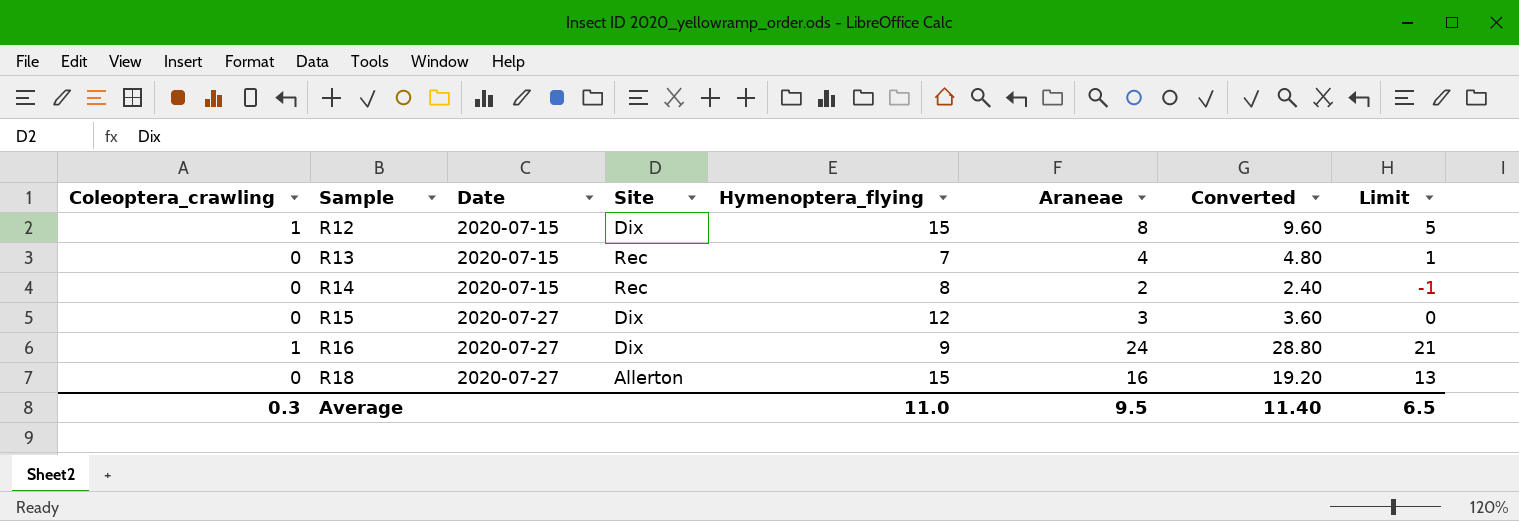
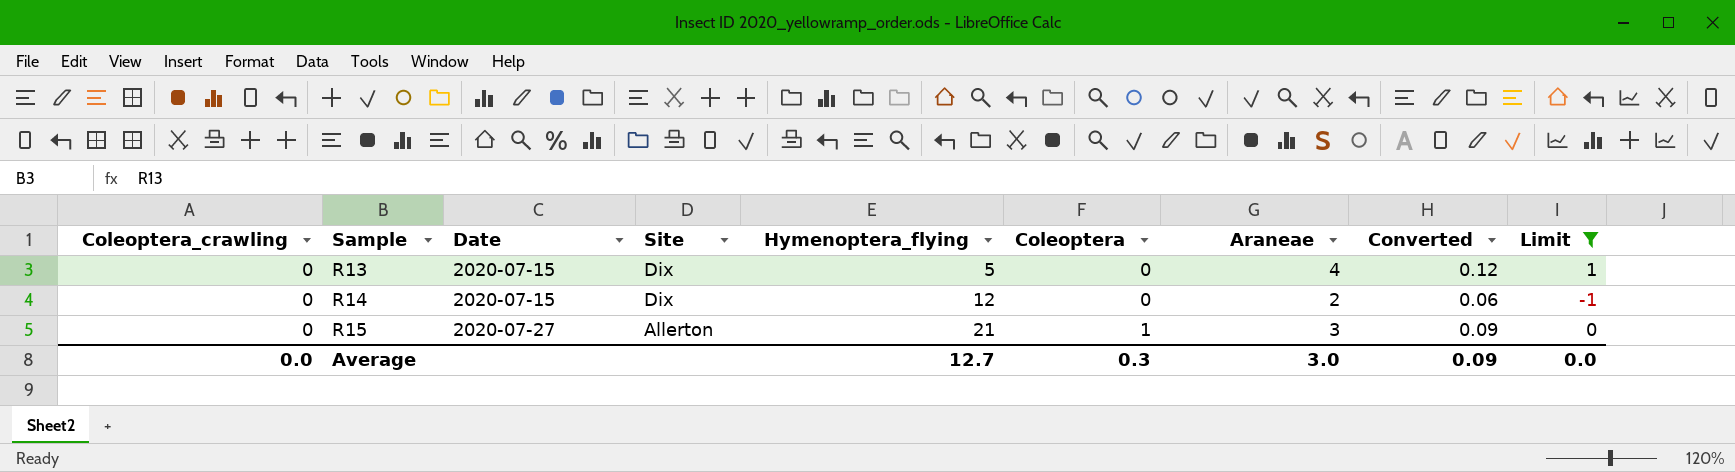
filter: none -> Limit <= 1
column Coleoptera | position: none -> 6
column Converted | formula: [Araneae] * 1.2 -> [Araneae] * 0.03
R13 | Site: Rec -> Dix
R13 | Hymenoptera_flying: 7 -> 5
R14 | Site: Rec -> Dix
R14 | Hymenoptera_flying: 8 -> 12
R15 | Site: Dix -> Allerton
R15 | Hymenoptera_flying: 12 -> 21
Average | Coleoptera_crawling: 0.3 -> 0.0
Average | Hymenoptera_flying: 11.0 -> 12.7
Average | Araneae: 9.5 -> 3.0
Average | Converted: 11.40 -> 0.09
Average | Limit: 6.5 -> 0.0

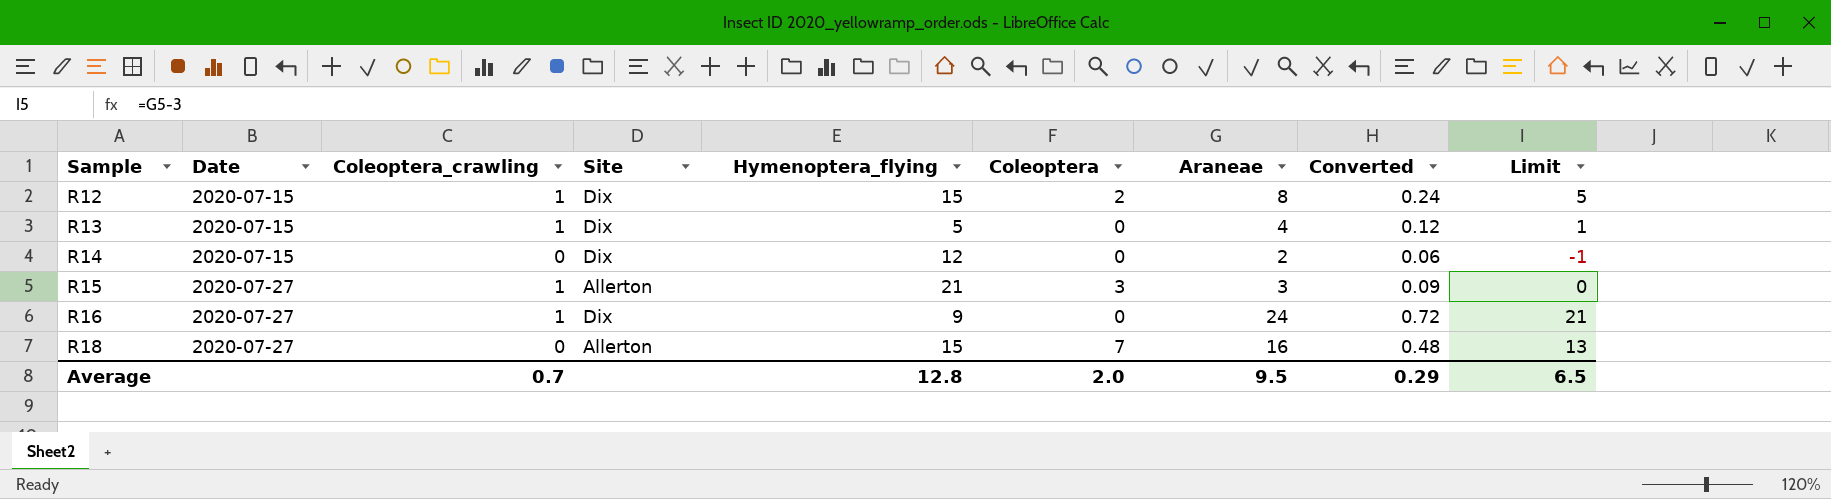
filter: Limit <= 1 -> none
column Coleoptera_crawling | position: 1 -> 3
R13 | Coleoptera_crawling: 0 -> 1
R15 | Coleoptera_crawling: 0 -> 1
R15 | Coleoptera: 1 -> 3
Average | Coleoptera_crawling: 0.0 -> 0.7
Average | Hymenoptera_flying: 12.7 -> 12.8
Average | Coleoptera: 0.3 -> 2.0
Average | Araneae: 3.0 -> 9.5
Average | Converted: 0.09 -> 0.29
Average | Limit: 0.0 -> 6.5

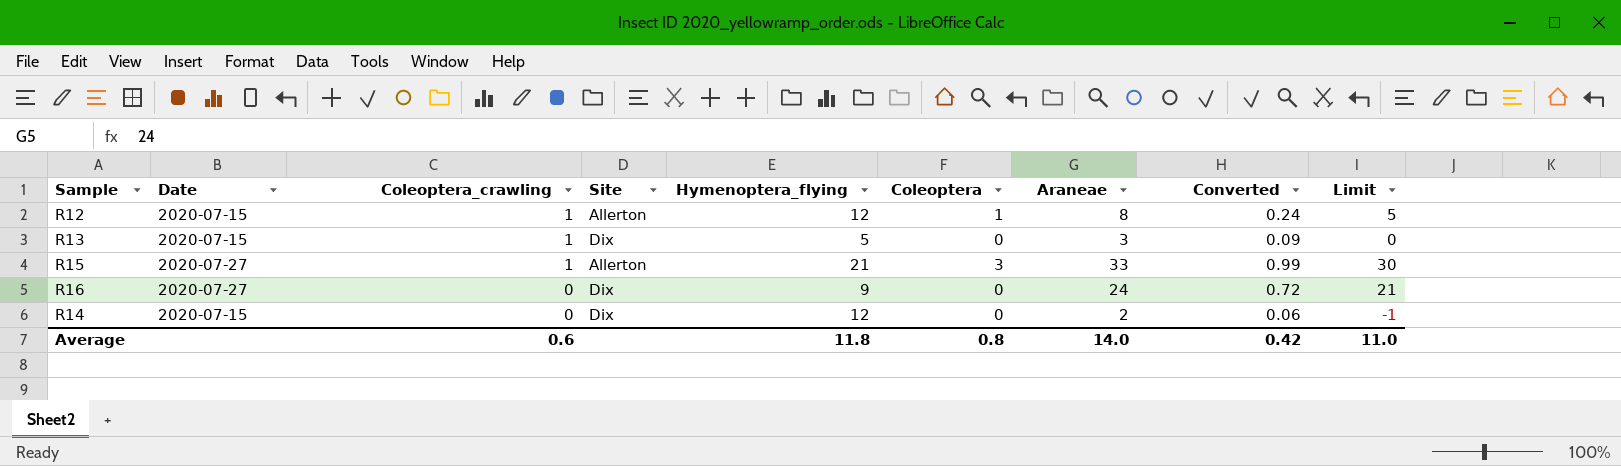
row order: Sample ascending -> Coleoptera_crawling descending
row R18: 2020-07-27 | 0 | Allerton | 15 | 7 | 16 | 0.48 | 13 -> none
R12 | Site: Dix -> Allerton
R12 | Hymenoptera_flying: 15 -> 12
R12 | Coleoptera: 2 -> 1
R13 | Araneae: 4 -> 3
R13 | Converted: 0.12 -> 0.09
R13 | Limit: 1 -> 0
R15 | Araneae: 3 -> 33
R15 | Converted: 0.09 -> 0.99
R15 | Limit: 0 -> 30
R16 | Coleoptera_crawling: 1 -> 0
Average | Coleoptera_crawling: 0.7 -> 0.6
Average | Hymenoptera_flying: 12.8 -> 11.8
Average | Coleoptera: 2.0 -> 0.8
Average | Araneae: 9.5 -> 14.0
Average | Converted: 0.29 -> 0.42
Average | Limit: 6.5 -> 11.0

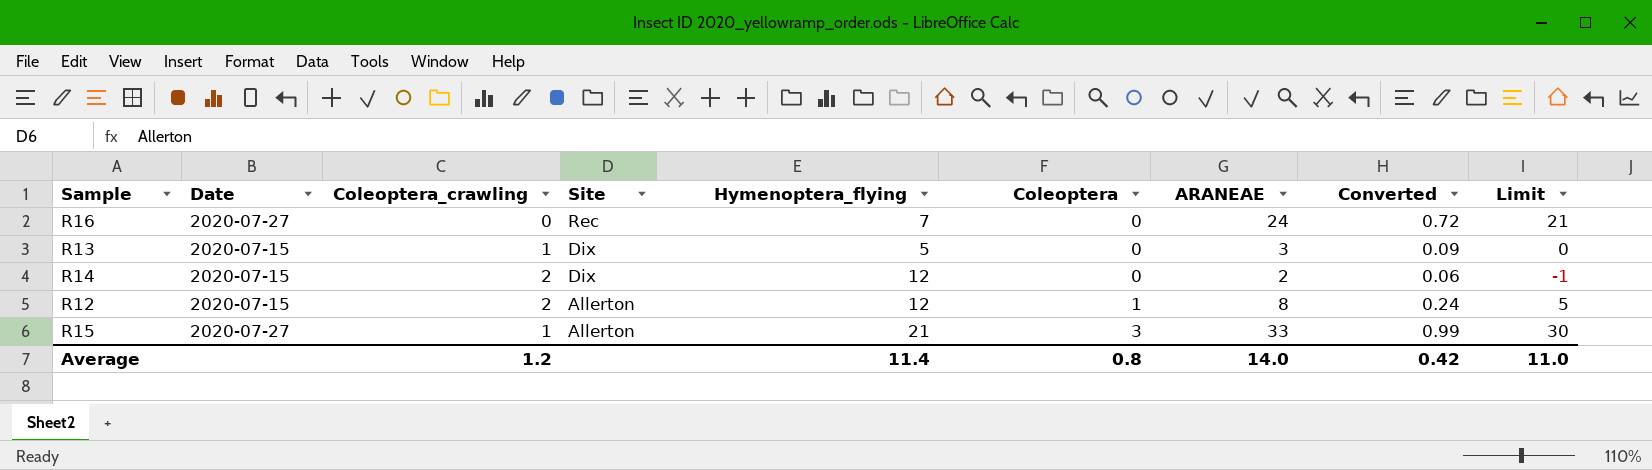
row order: Coleoptera_crawling descending -> Site descending
column name: Araneae -> ARANEAE
R16 | Site: Dix -> Rec
R16 | Hymenoptera_flying: 9 -> 7
R14 | Coleoptera_crawling: 0 -> 2
R12 | Coleoptera_crawling: 1 -> 2
Average | Coleoptera_crawling: 0.6 -> 1.2
Average | Hymenoptera_flying: 11.8 -> 11.4

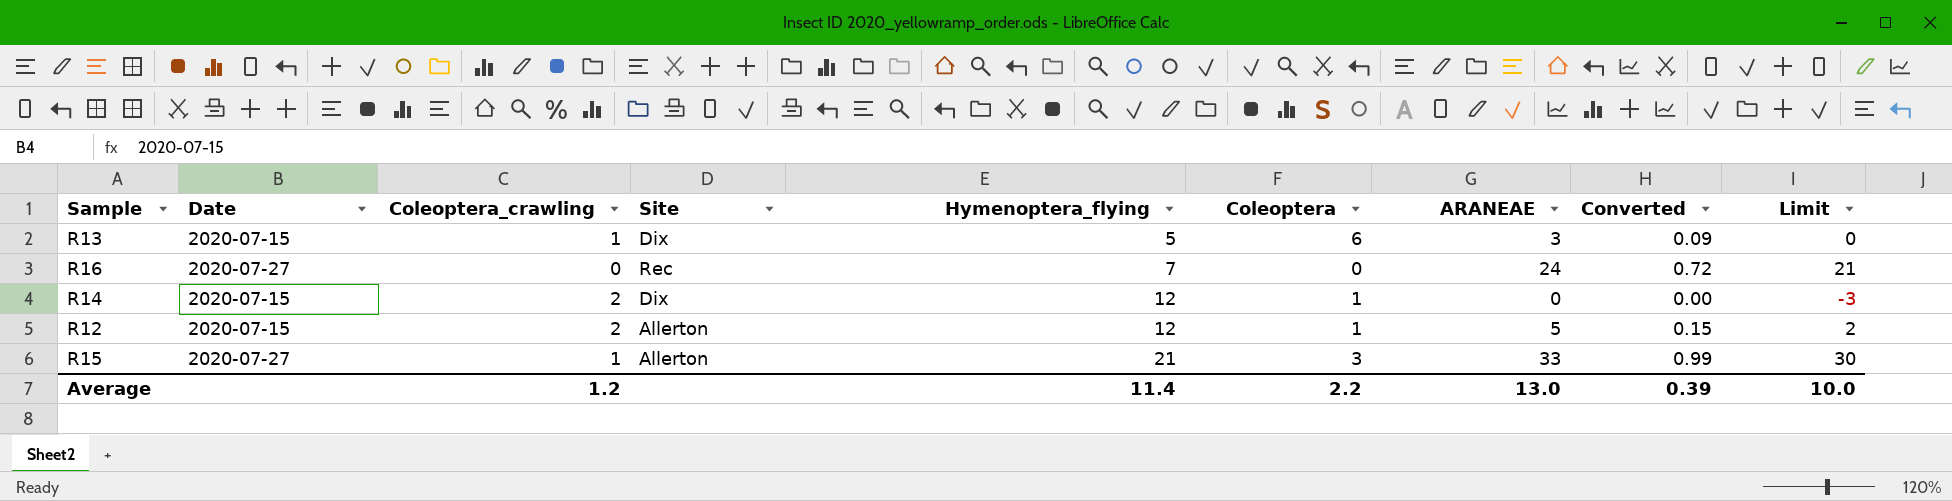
row order: Site descending -> Hymenoptera_flying ascending
R13 | Coleoptera: 0 -> 6
R14 | Coleoptera: 0 -> 1
R14 | ARANEAE: 2 -> 0
R14 | Converted: 0.06 -> 0.00
R14 | Limit: -1 -> -3
R12 | ARANEAE: 8 -> 5
R12 | Converted: 0.24 -> 0.15
R12 | Limit: 5 -> 2
Average | Coleoptera: 0.8 -> 2.2
Average | ARANEAE: 14.0 -> 13.0
Average | Converted: 0.42 -> 0.39
Average | Limit: 11.0 -> 10.0

